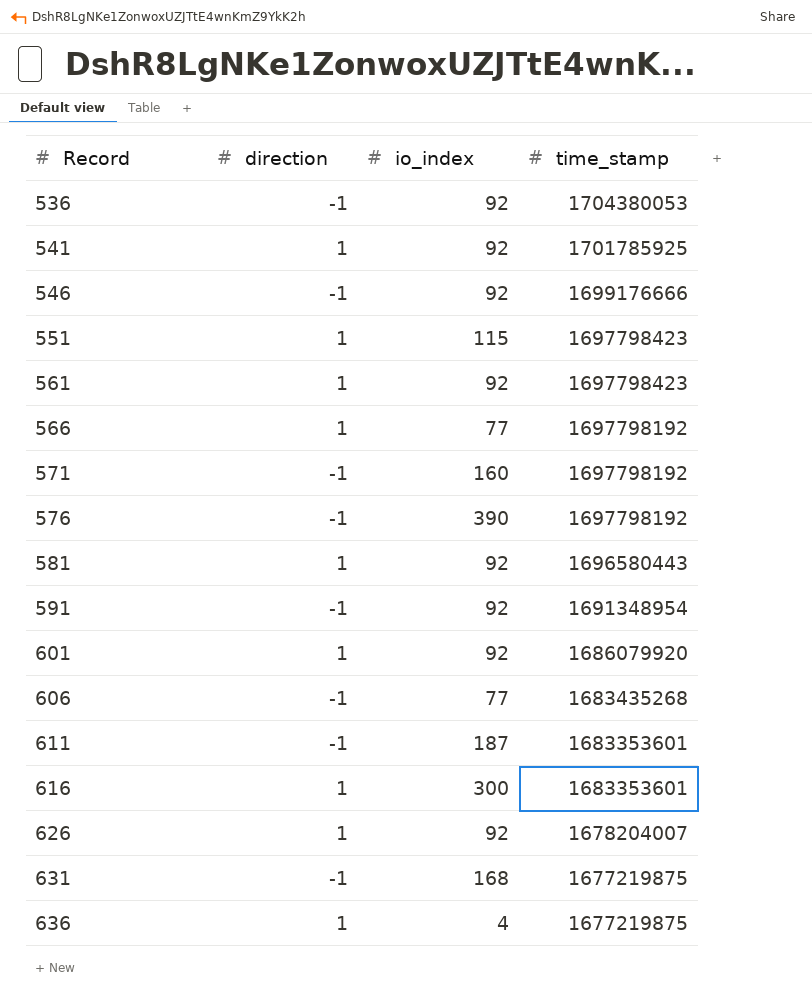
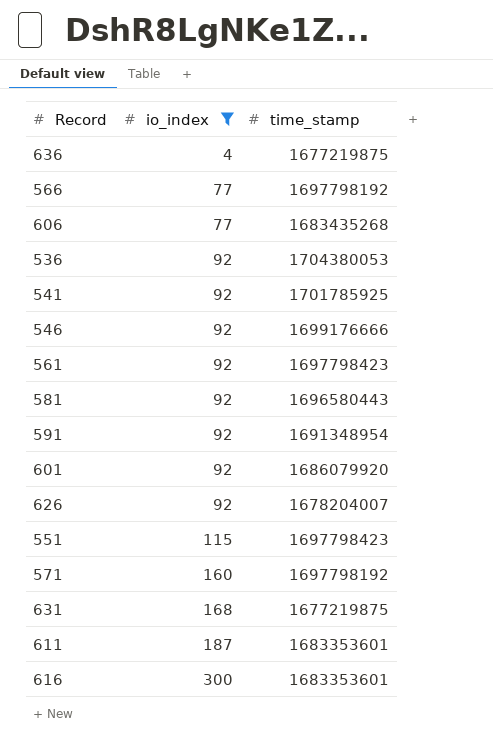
filter: none -> io_index != 390
row order: Record ascending -> io_index ascending
column direction | position: 2 -> none

